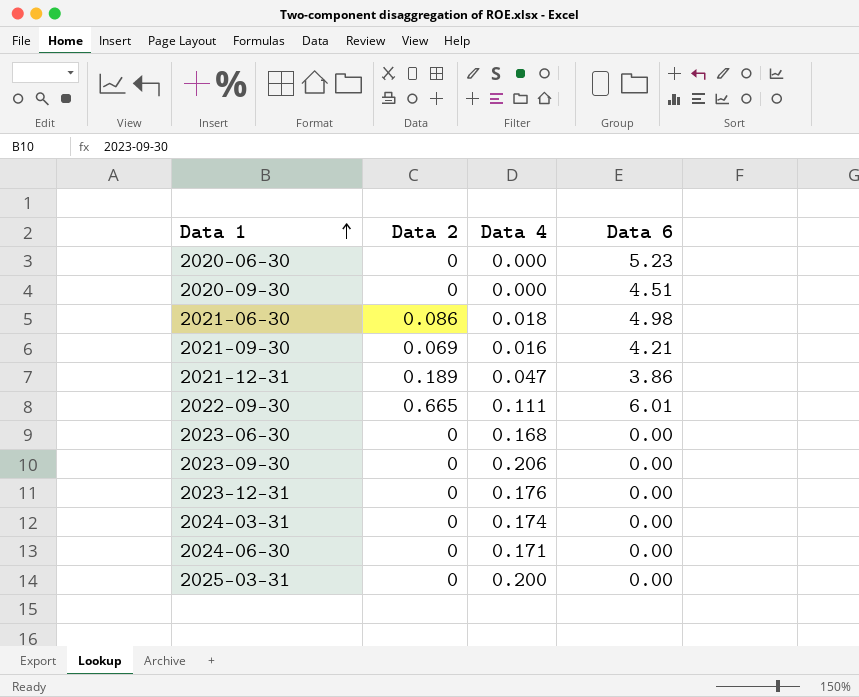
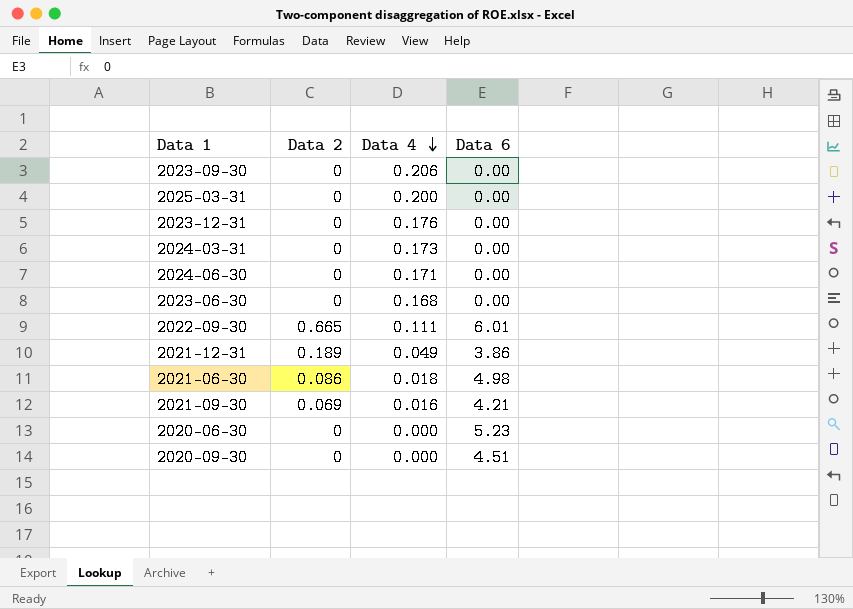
row order: Data 1 ascending -> Data 4 descending
2024-03-31 | Data 4: 0.174 -> 0.173
2021-12-31 | Data 4: 0.047 -> 0.049

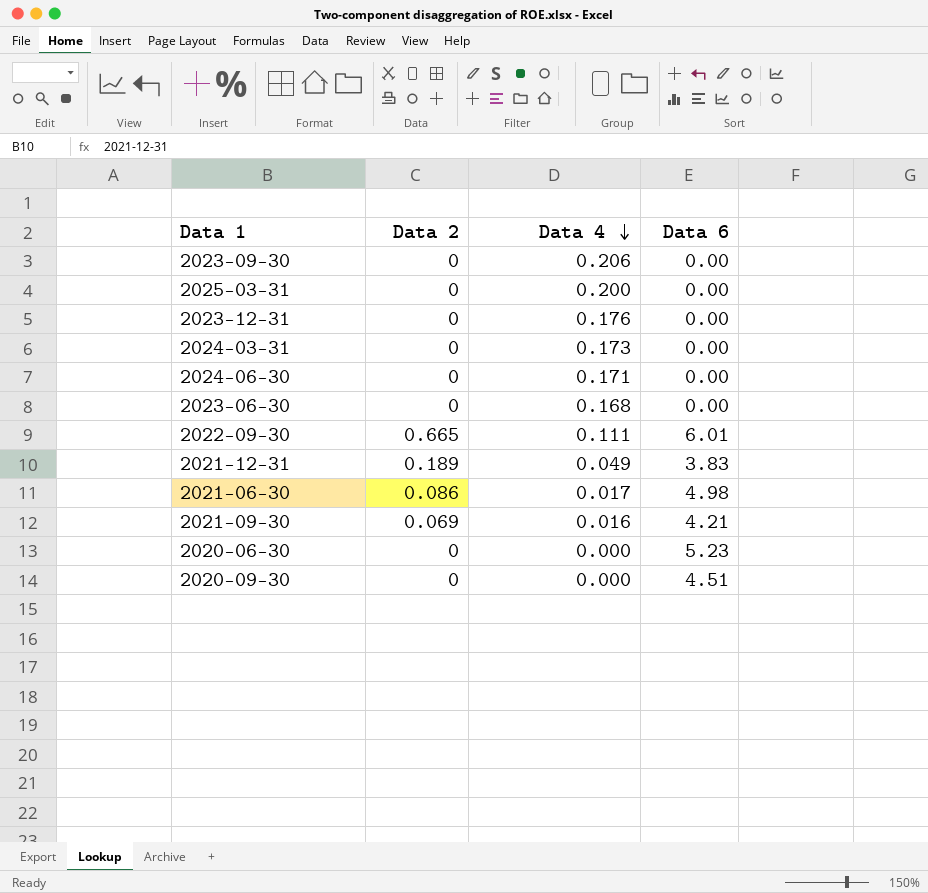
2021-12-31 | Data 6: 3.86 -> 3.83
2021-06-30 | Data 4: 0.018 -> 0.017

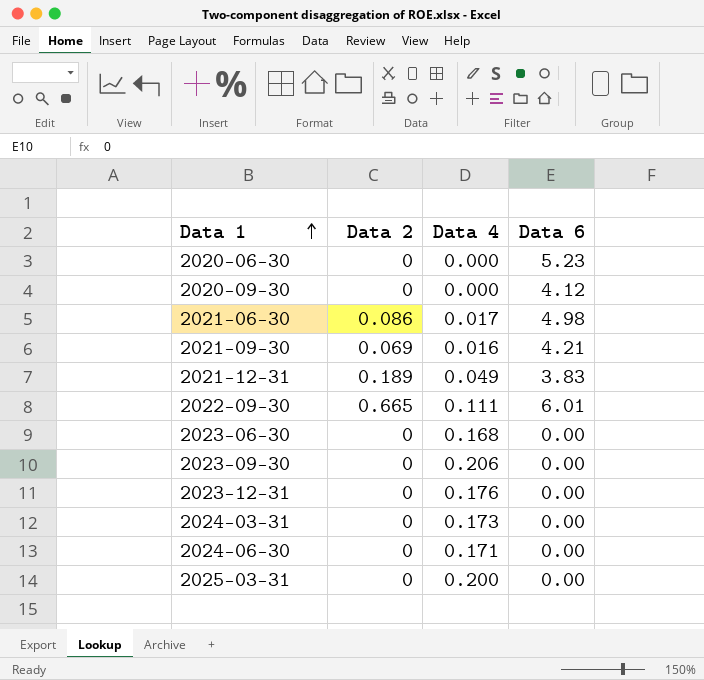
row order: Data 4 descending -> Data 1 ascending
2020-09-30 | Data 6: 4.51 -> 4.12

